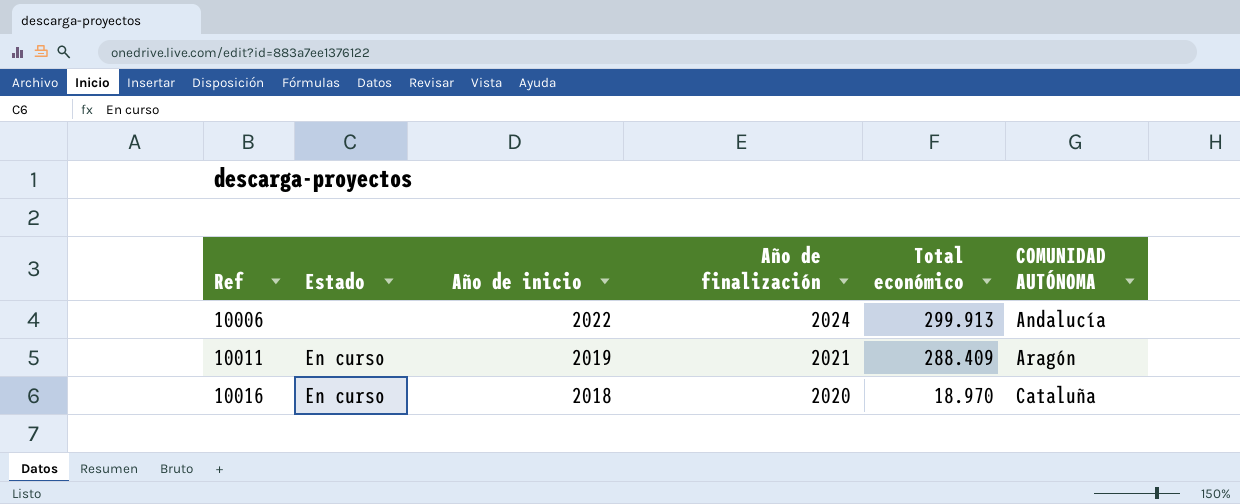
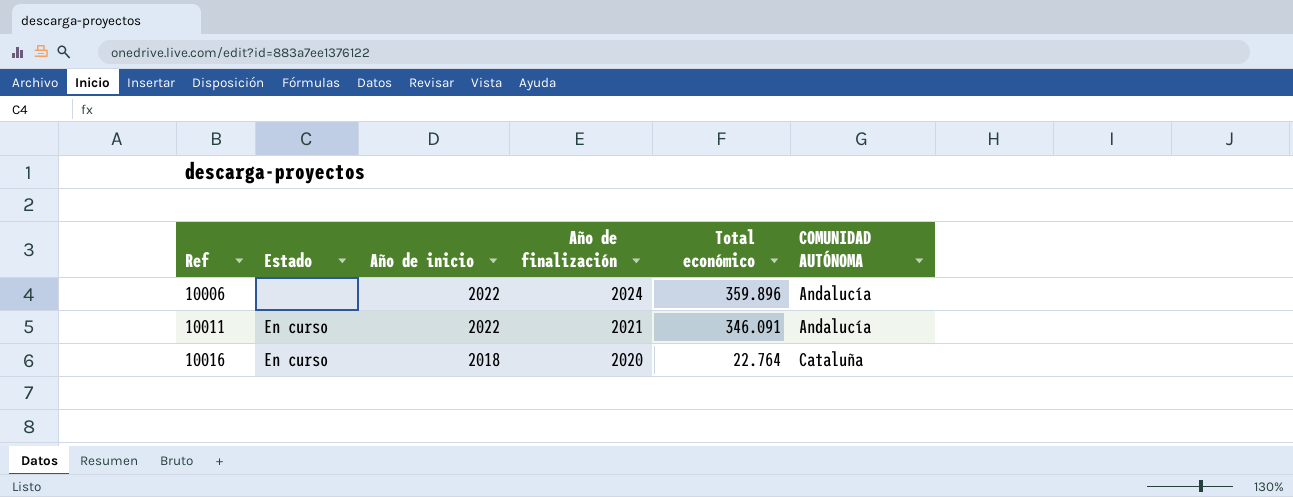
10006 | Total económico: 299.913 -> 359.896
10011 | Año de inicio: 2019 -> 2022
10011 | Total económico: 288.409 -> 346.091
10011 | COMUNIDAD AUTÓNOMA: Aragón -> Andalucía
10016 | Total económico: 18.970 -> 22.764

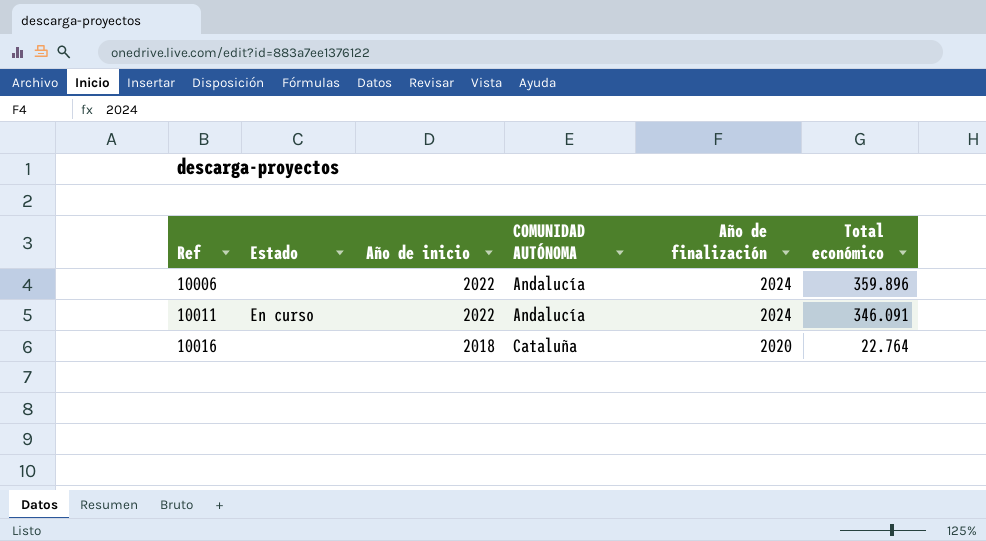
column COMUNIDAD AUTÓNOMA | position: 6 -> 4
10011 | Año de finalización: 2021 -> 2024
10016 | Estado: En curso -> none

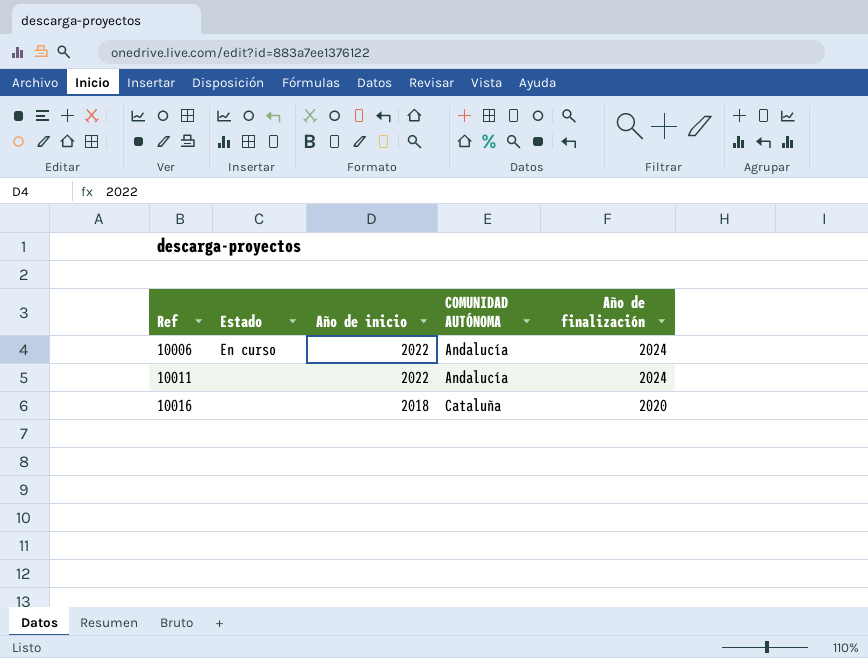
column Total económico | position: 6 -> none
10006 | Estado: none -> En curso
10011 | Estado: En curso -> none

